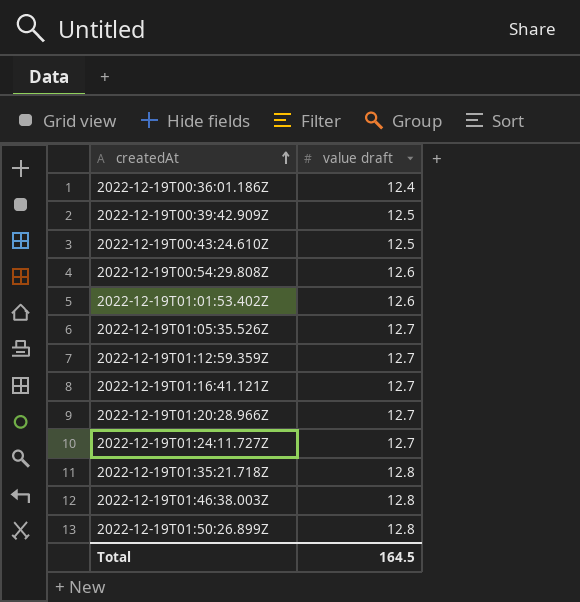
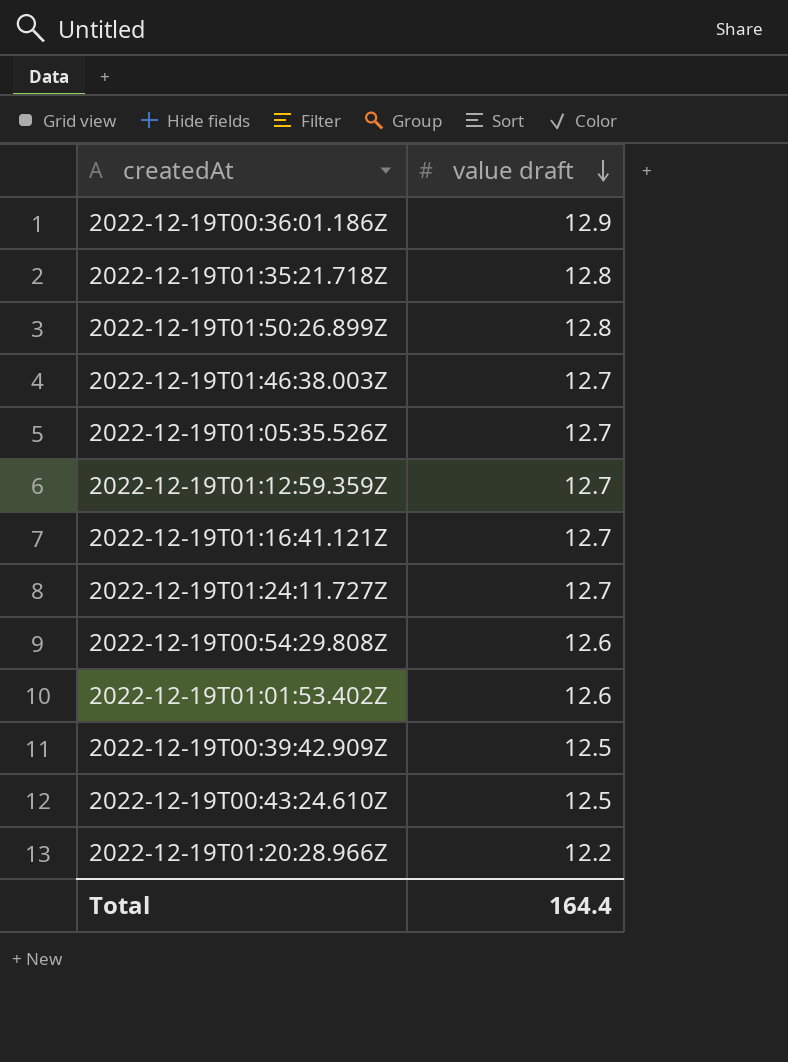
row order: createdAt ascending -> value draft descending
2022-12-19T00:36:01.186Z | value draft: 12.4 -> 12.9
2022-12-19T01:46:38.003Z | value draft: 12.8 -> 12.7
2022-12-19T01:20:28.966Z | value draft: 12.7 -> 12.2
Total | value draft: 164.5 -> 164.4

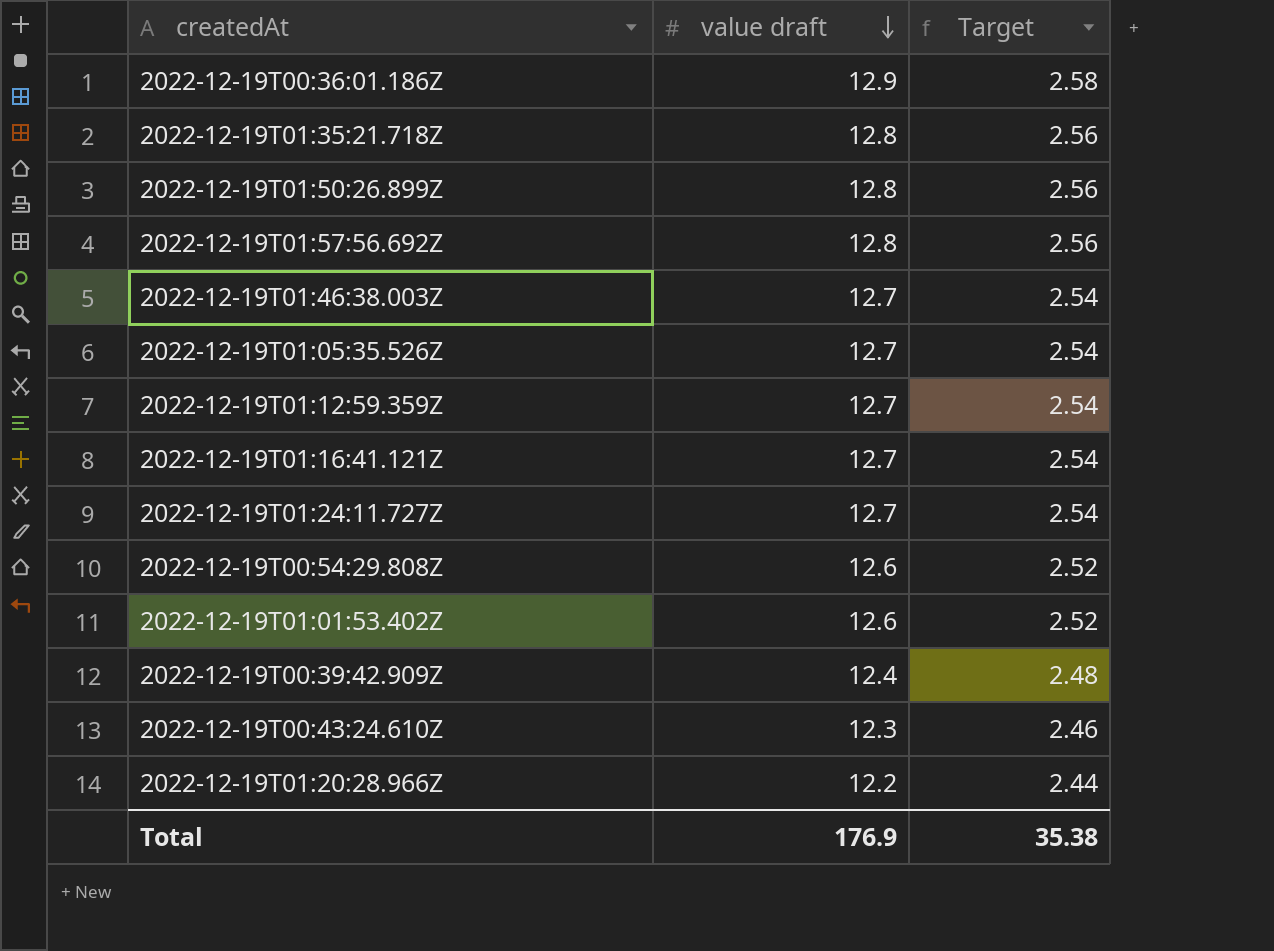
column Target | formula: none -> [value draft] * 0.2
row 2022-12-19T01:57:56.692Z: none -> 12.8 | 2.56
2022-12-19T00:39:42.909Z | value draft: 12.5 -> 12.4
2022-12-19T00:43:24.610Z | value draft: 12.5 -> 12.3
Total | value draft: 164.4 -> 176.9

